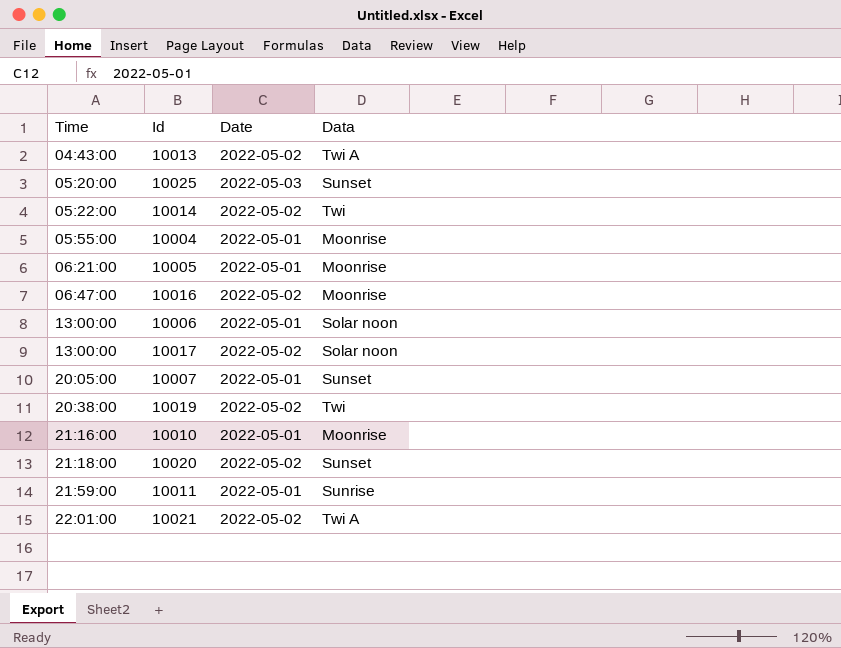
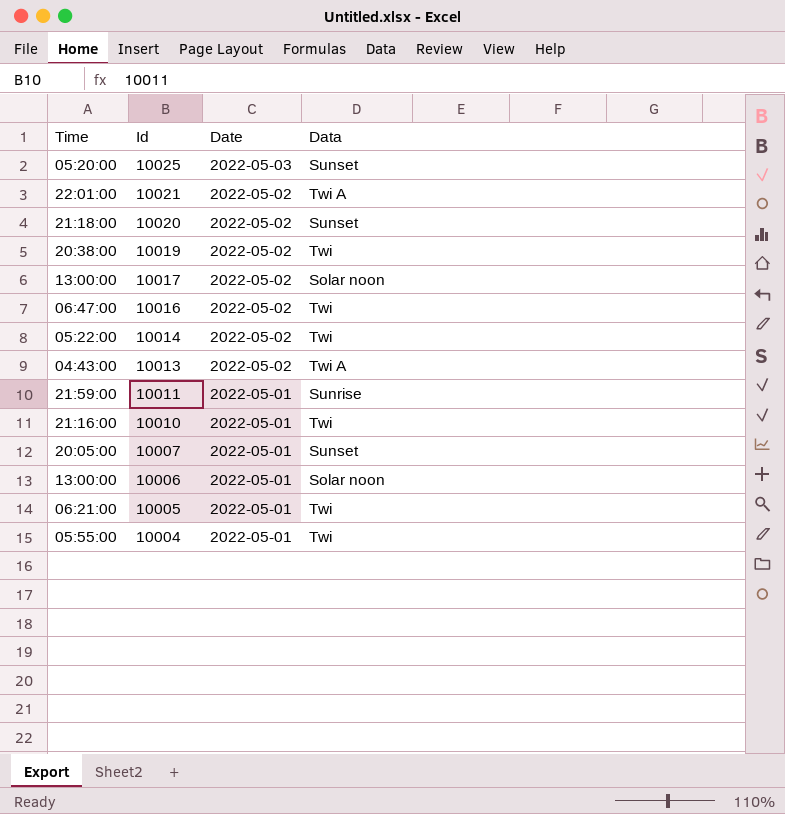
row order: Time ascending -> Id descending
10016 | Data: Moonrise -> Twi
10010 | Data: Moonrise -> Twi
10005 | Data: Moonrise -> Twi
10004 | Data: Moonrise -> Twi

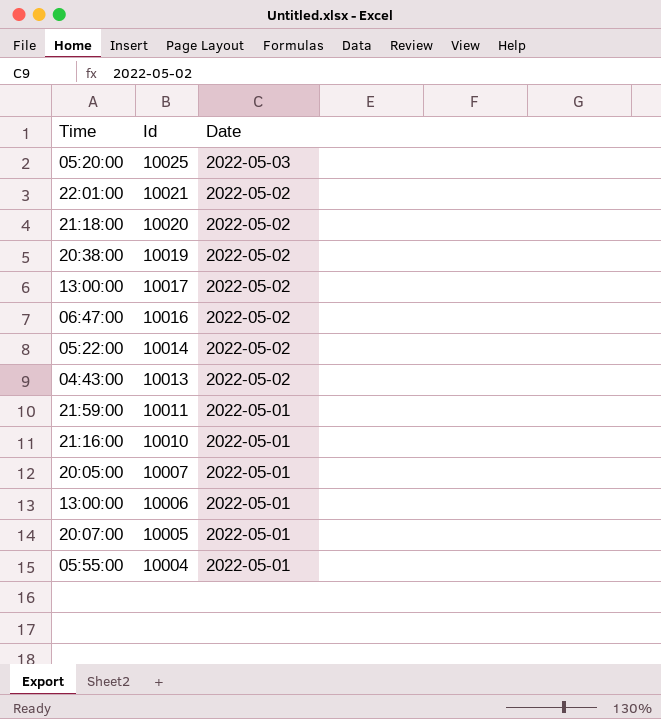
column Data | position: 4 -> none
10005 | Time: 06:21:00 -> 20:07:00

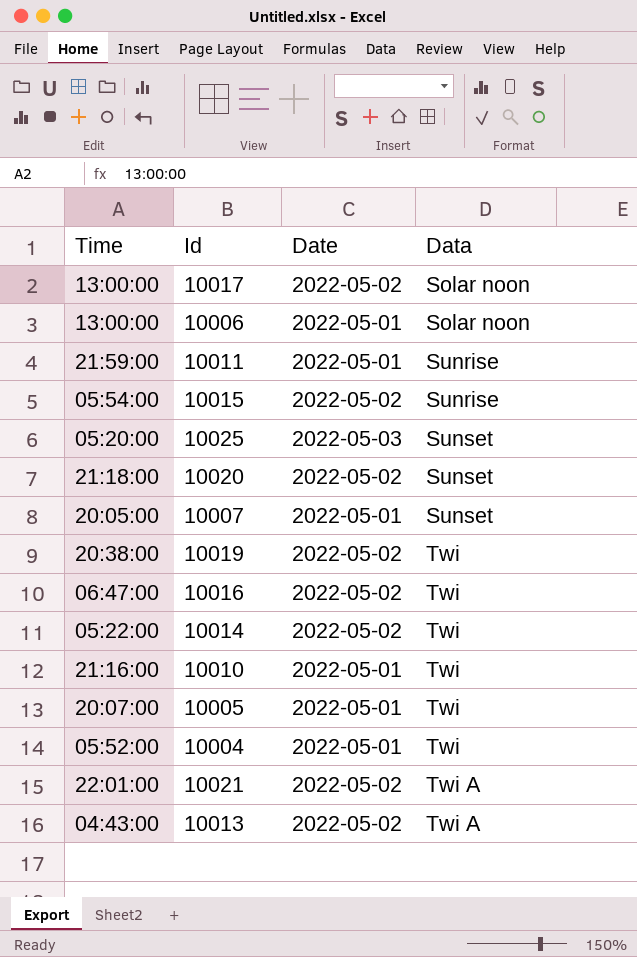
row order: Id descending -> Data ascending
column Data | position: none -> 4
row 10015: none -> 05:54:00 | 2022-05-02 | Sunrise
10004 | Time: 05:55:00 -> 05:52:00

